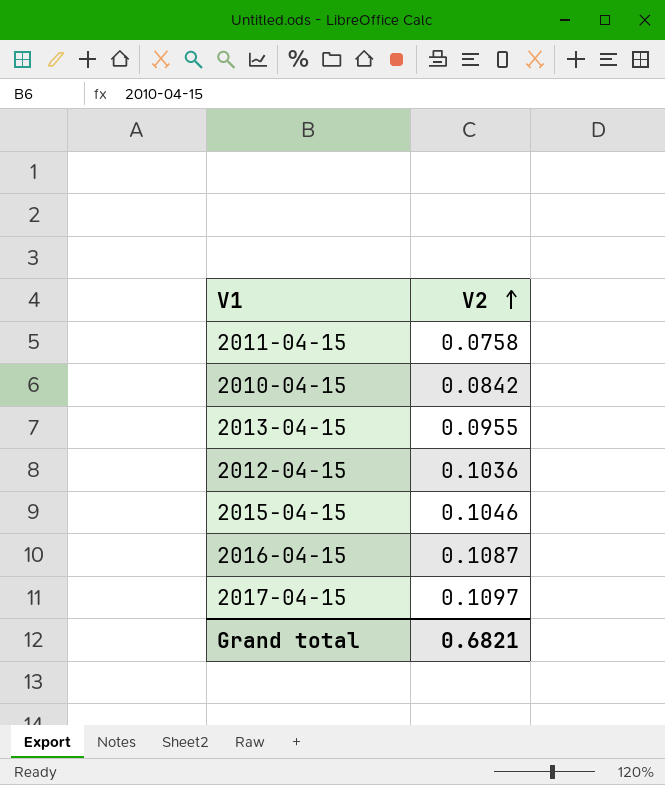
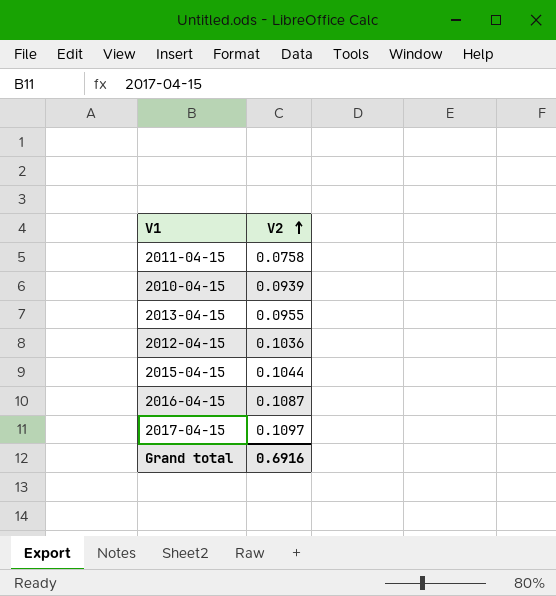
2010-04-15 | V2: 0.0842 -> 0.0939
2015-04-15 | V2: 0.1046 -> 0.1044
Grand total | V2: 0.6821 -> 0.6916

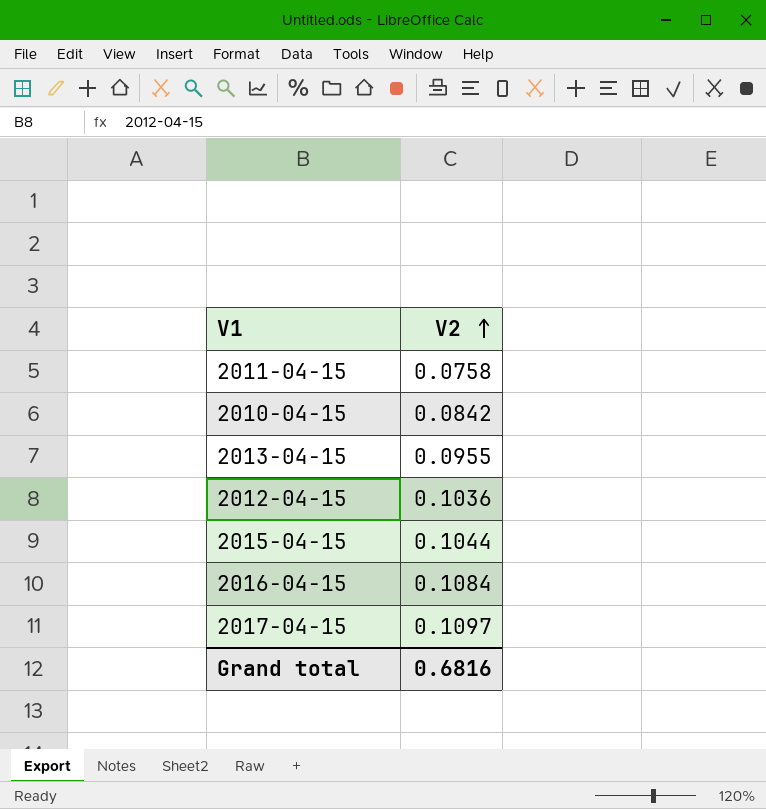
2010-04-15 | V2: 0.0939 -> 0.0842
2016-04-15 | V2: 0.1087 -> 0.1084
Grand total | V2: 0.6916 -> 0.6816

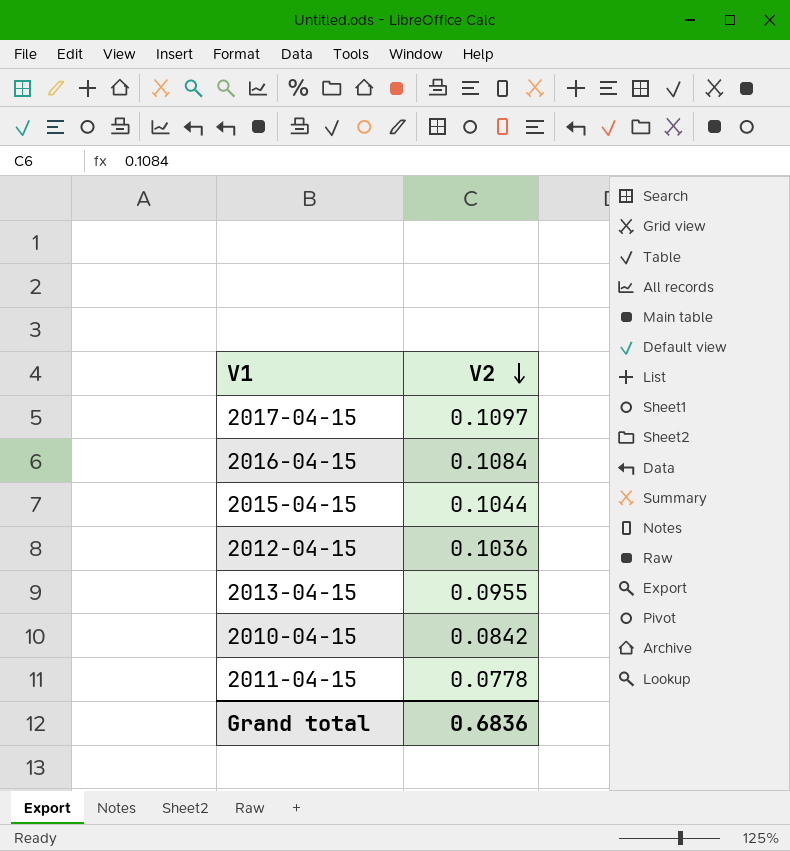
row order: V2 ascending -> V2 descending
2011-04-15 | V2: 0.0758 -> 0.0778
Grand total | V2: 0.6816 -> 0.6836

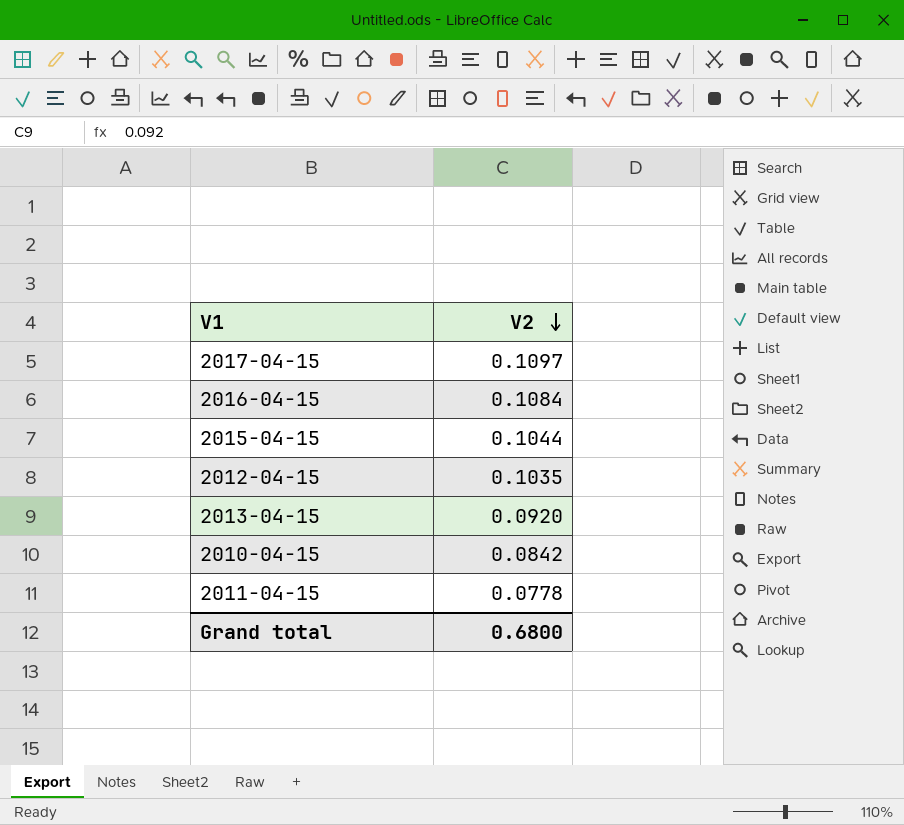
2012-04-15 | V2: 0.1036 -> 0.1035
2013-04-15 | V2: 0.0955 -> 0.0920
Grand total | V2: 0.6836 -> 0.6800

